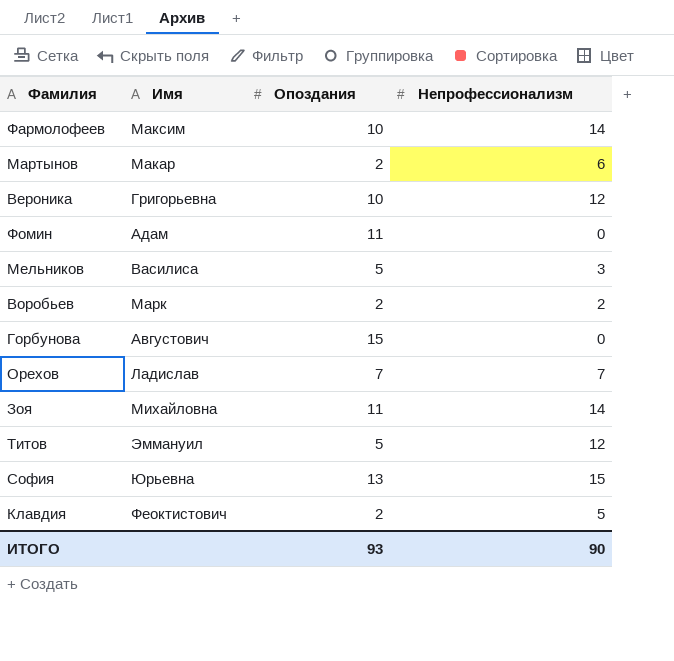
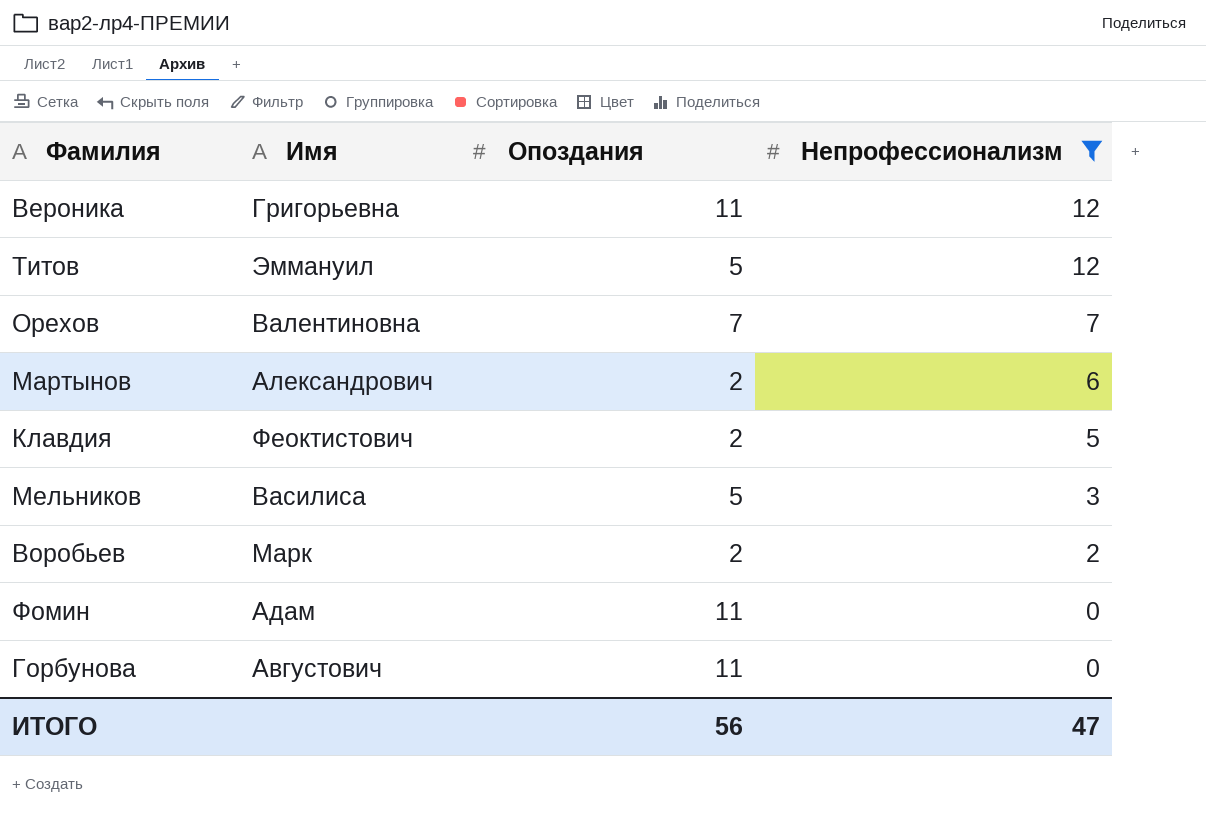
filter: none -> Непрофессионализм <= 12
row order: none -> Непрофессионализм descending
Вероника | Опоздания: 10 -> 11
Орехов | Имя: Ладислав -> Валентиновна
Мартынов | Имя: Макар -> Александрович
Горбунова | Опоздания: 15 -> 11
ИТОГО | Опоздания: 93 -> 56
ИТОГО | Непрофессионализм: 90 -> 47

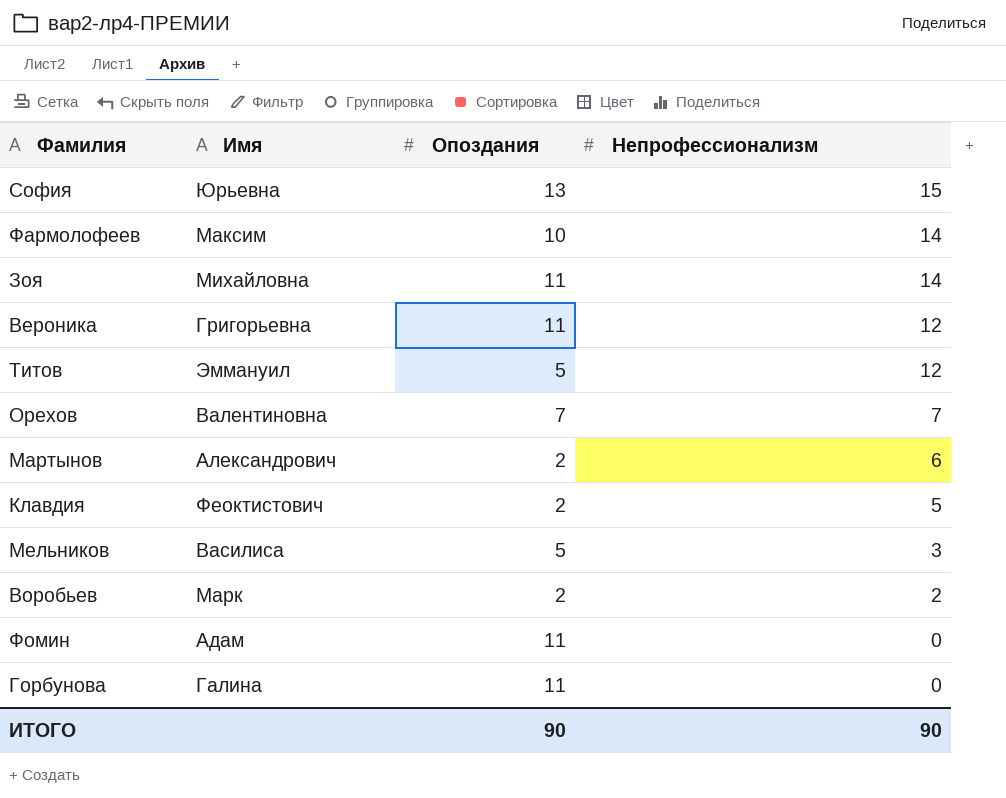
filter: Непрофессионализм <= 12 -> none
Горбунова | Имя: Августович -> Галина
ИТОГО | Опоздания: 56 -> 90
ИТОГО | Непрофессионализм: 47 -> 90

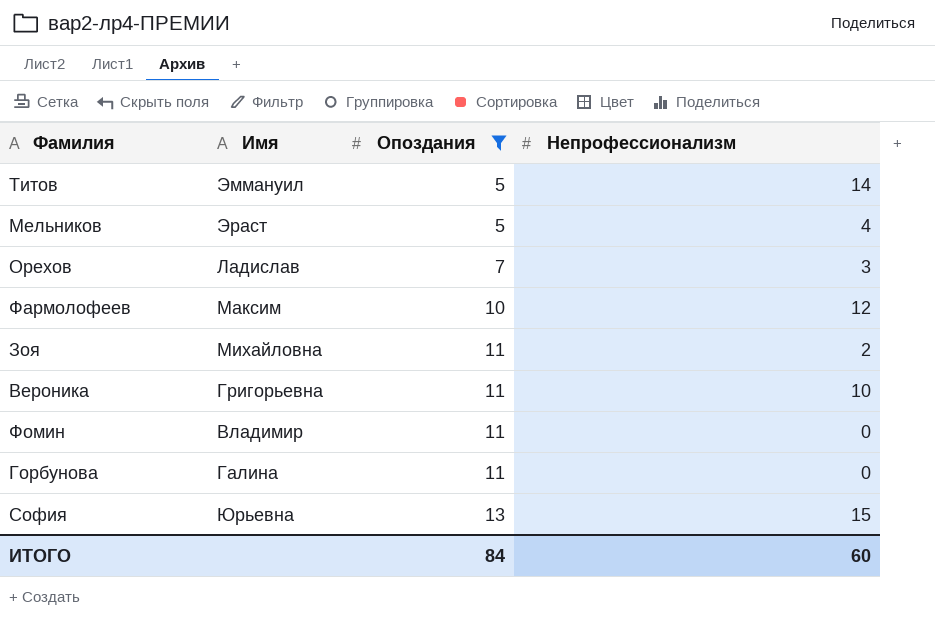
filter: none -> Опоздания != 2
row order: Непрофессионализм descending -> Опоздания ascending
Титов | Непрофессионализм: 12 -> 14
Мельников | Имя: Василиса -> Эраст
Мельников | Непрофессионализм: 3 -> 4
Орехов | Имя: Валентиновна -> Ладислав
Орехов | Непрофессионализм: 7 -> 3
Фармолофеев | Непрофессионализм: 14 -> 12
Зоя | Непрофессионализм: 14 -> 2
Вероника | Непрофессионализм: 12 -> 10
Фомин | Имя: Адам -> Владимир
ИТОГО | Опоздания: 90 -> 84
ИТОГО | Непрофессионализм: 90 -> 60

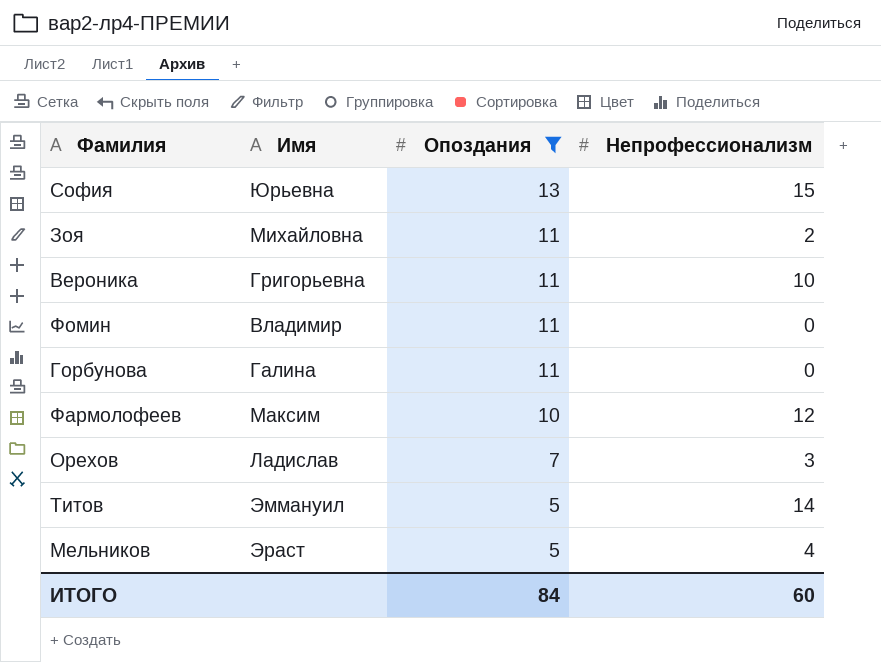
row order: Опоздания ascending -> Опоздания descending

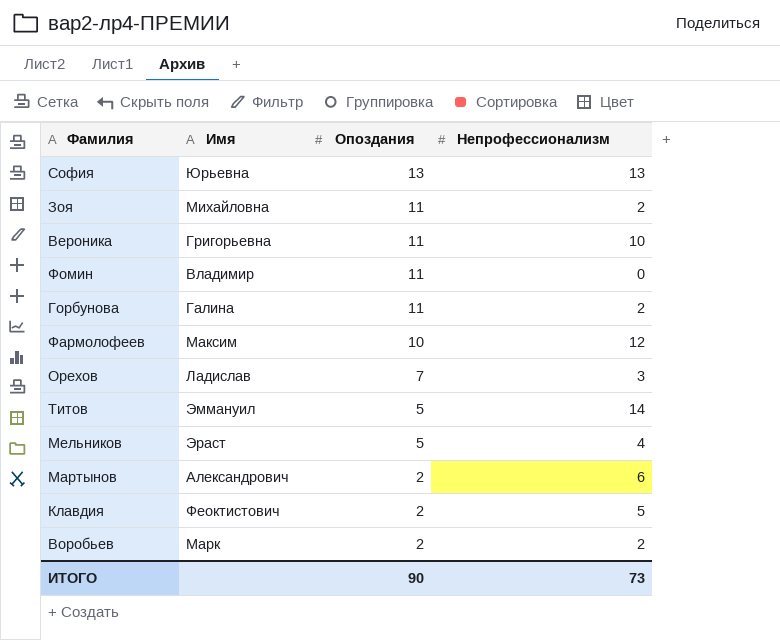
filter: Опоздания != 2 -> none
София | Непрофессионализм: 15 -> 13
Горбунова | Непрофессионализм: 0 -> 2
ИТОГО | Опоздания: 84 -> 90
ИТОГО | Непрофессионализм: 60 -> 73

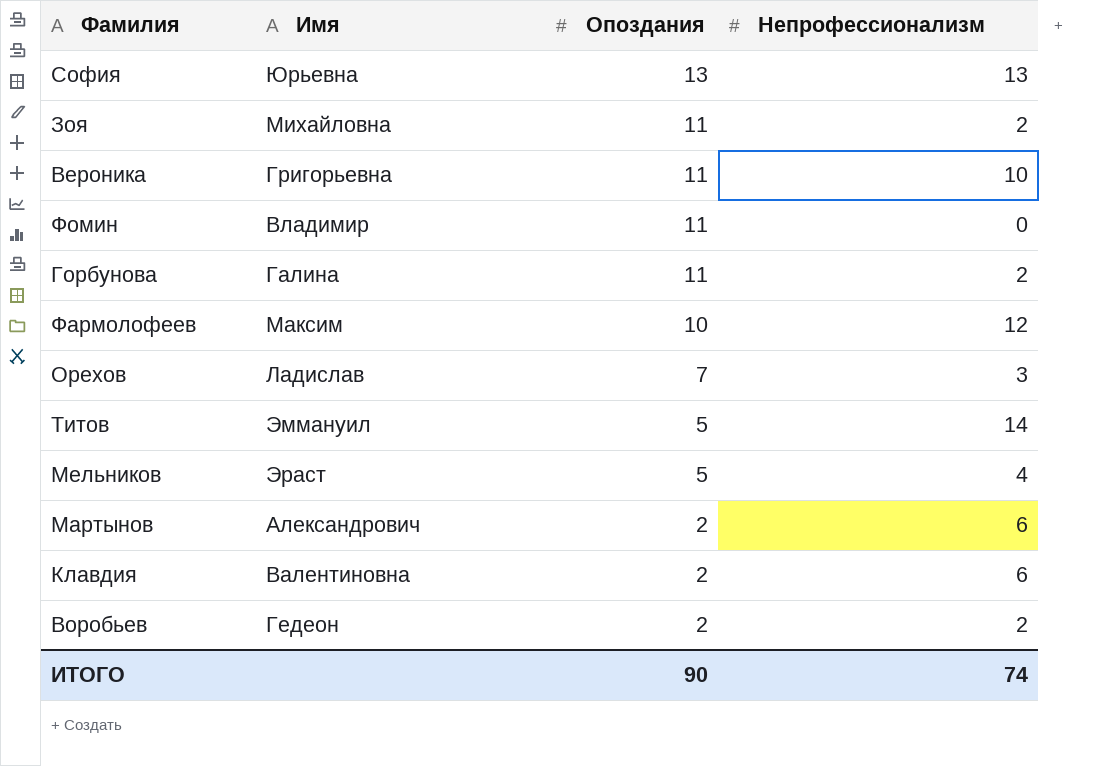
Клавдия | Имя: Феоктистович -> Валентиновна
Клавдия | Непрофессионализм: 5 -> 6
Воробьев | Имя: Марк -> Гедеон
ИТОГО | Непрофессионализм: 73 -> 74

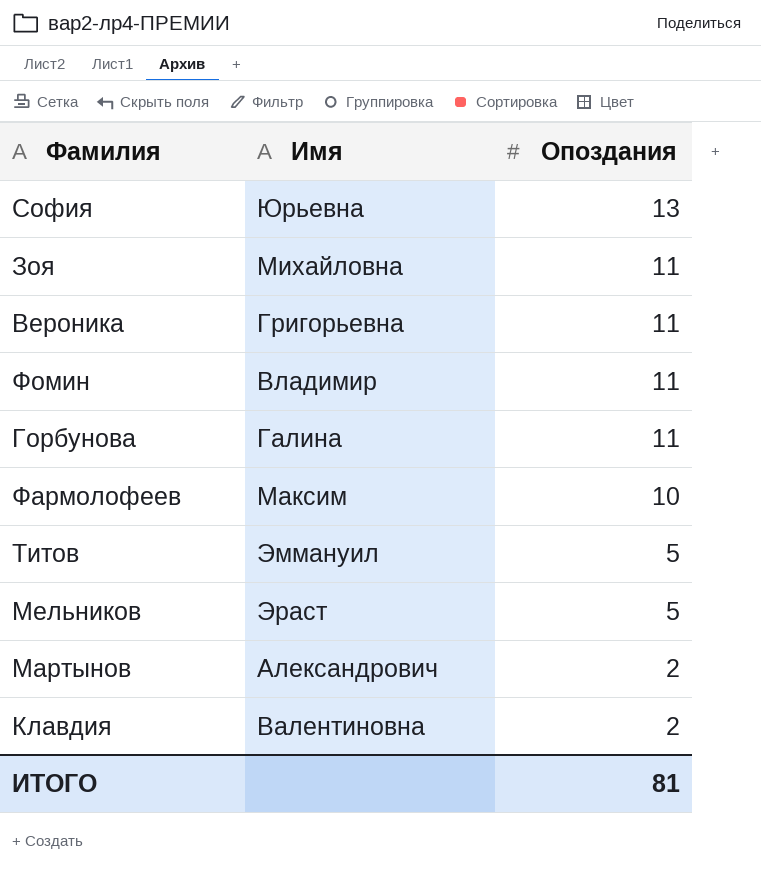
column Непрофессионализм | position: 4 -> none
row Орехов: Ладислав | 7 | 3 -> none
row Воробьев: Гедеон | 2 | 2 -> none
ИТОГО | Опоздания: 90 -> 81

